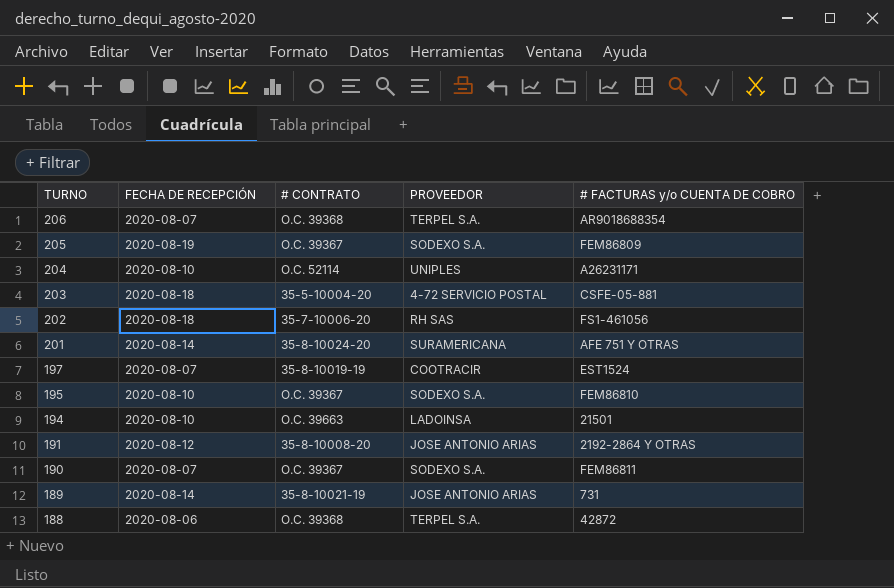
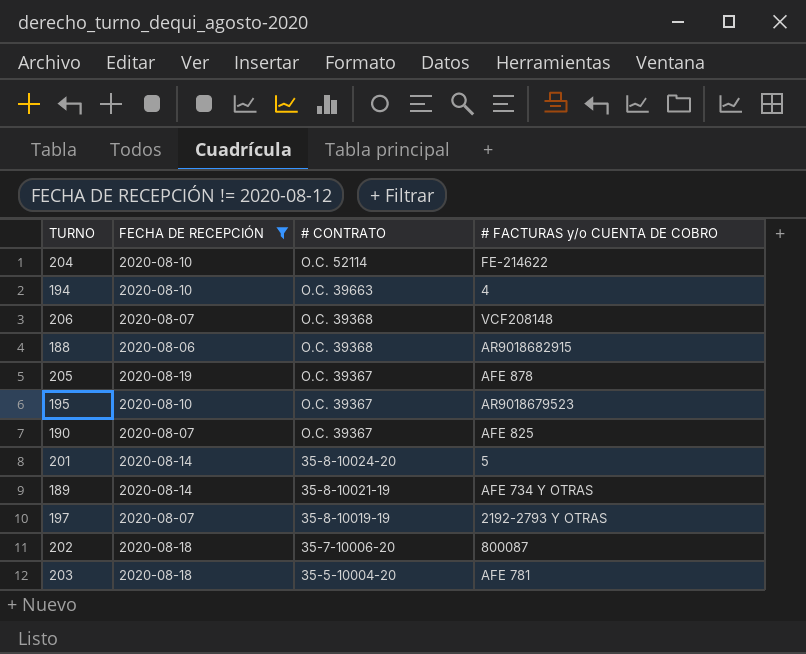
filter: none -> FECHA DE RECEPCIÓN != 2020-08-12
row order: TURNO descending -> # CONTRATO descending
column PROVEEDOR | position: 4 -> none
204 | # FACTURAS y/o CUENTA DE COBRO: A26231171 -> FE-214622
194 | # FACTURAS y/o CUENTA DE COBRO: 21501 -> 4
206 | # FACTURAS y/o CUENTA DE COBRO: AR9018688354 -> VCF208148
188 | # FACTURAS y/o CUENTA DE COBRO: 42872 -> AR9018682915
205 | # FACTURAS y/o CUENTA DE COBRO: FEM86809 -> AFE 878
195 | # FACTURAS y/o CUENTA DE COBRO: FEM86810 -> AR9018679523
190 | # FACTURAS y/o CUENTA DE COBRO: FEM86811 -> AFE 825
201 | # FACTURAS y/o CUENTA DE COBRO: AFE 751 Y OTRAS -> 5
189 | # FACTURAS y/o CUENTA DE COBRO: 731 -> AFE 734 Y OTRAS
197 | # FACTURAS y/o CUENTA DE COBRO: EST1524 -> 2192-2793 Y OTRAS
202 | # FACTURAS y/o CUENTA DE COBRO: FS1-461056 -> 800087
203 | # FACTURAS y/o CUENTA DE COBRO: CSFE-05-881 -> AFE 781

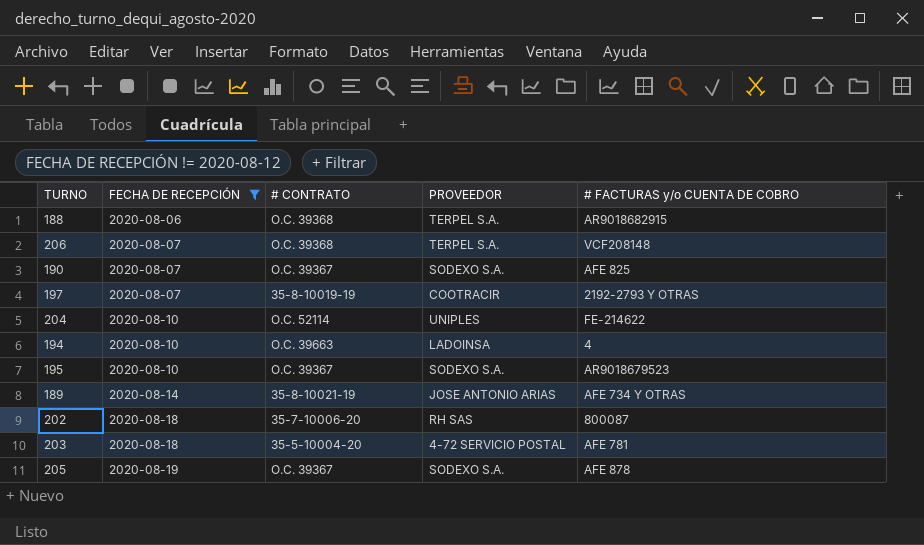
row order: # CONTRATO descending -> FECHA DE RECEPCIÓN ascending
column PROVEEDOR | position: none -> 4
row 201: 2020-08-14 | 35-8-10024-20 | 5 -> none

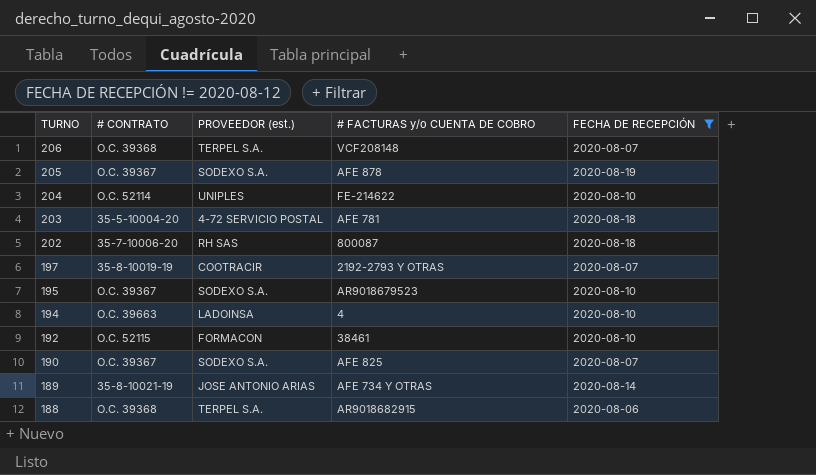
row order: FECHA DE RECEPCIÓN ascending -> TURNO descending
column name: PROVEEDOR -> PROVEEDOR (est.)
column FECHA DE RECEPCIÓN | position: 2 -> 5
row 192: none -> O.C. 52115 | FORMACON | 38461 | 2020-08-10

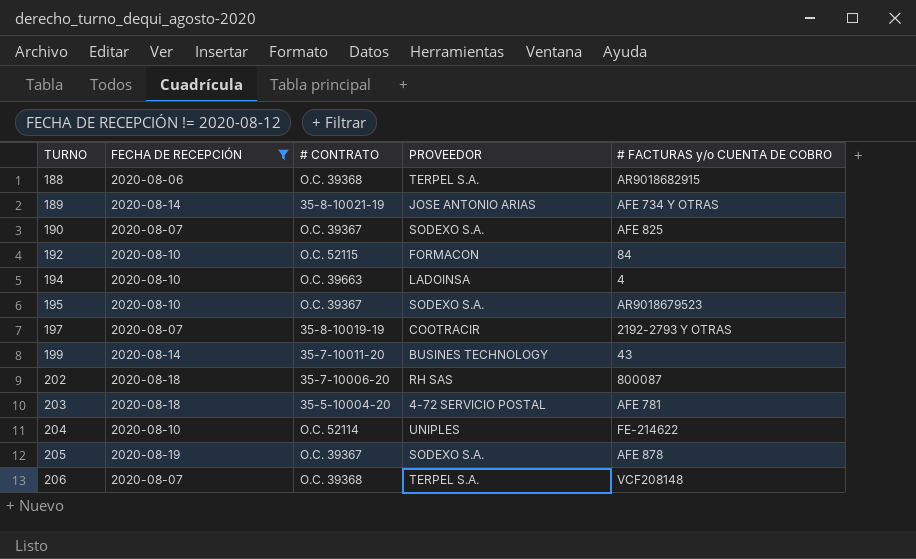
row order: TURNO descending -> TURNO ascending
column FECHA DE RECEPCIÓN | position: 5 -> 2
column name: PROVEEDOR (est.) -> PROVEEDOR
192 | # FACTURAS y/o CUENTA DE COBRO: 38461 -> 84
row 199: none -> 2020-08-14 | 35-7-10011-20 | BUSINES TECHNOLOGY | 43

